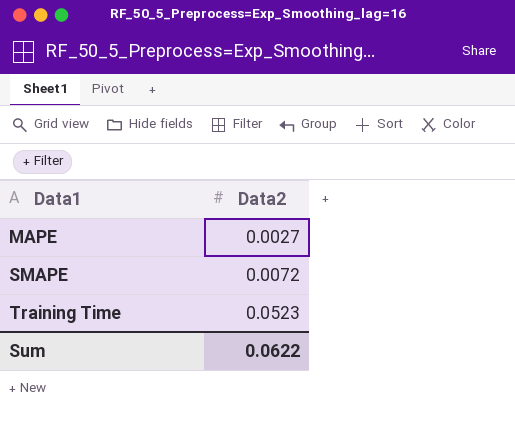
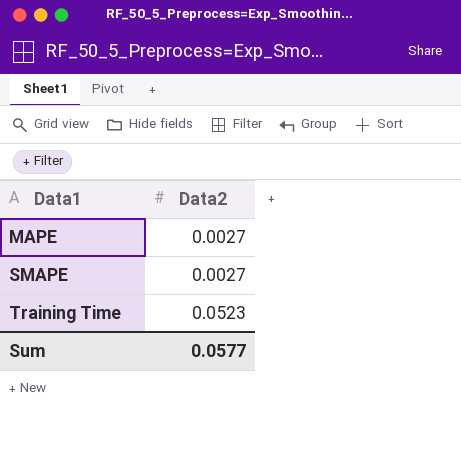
SMAPE | Data2: 0.0072 -> 0.0027
Sum | Data2: 0.0622 -> 0.0577

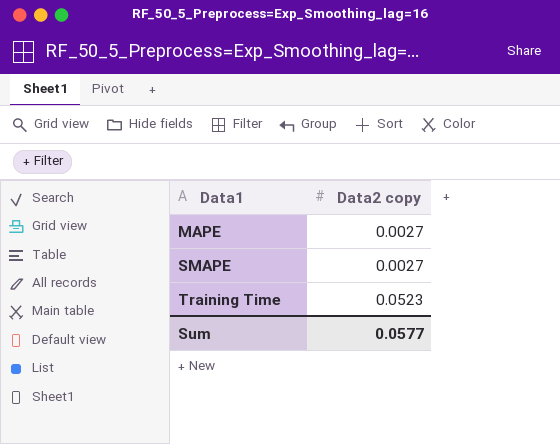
column name: Data2 -> Data2 copy

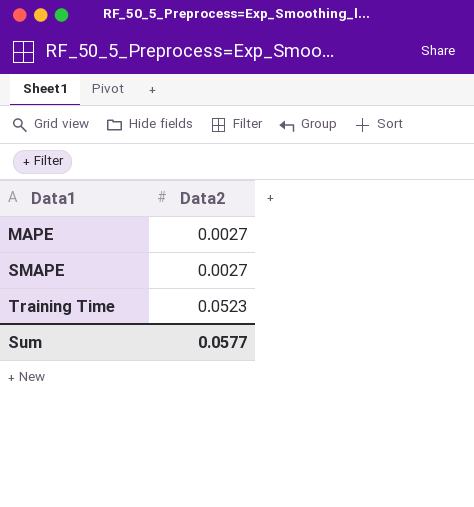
column name: Data2 copy -> Data2

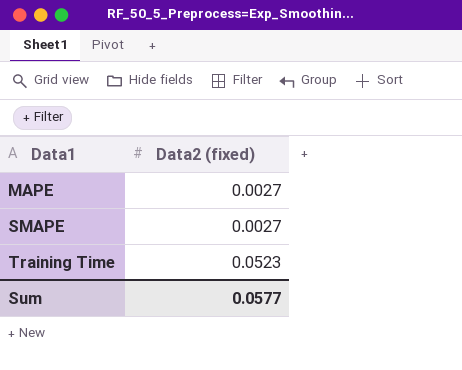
column name: Data2 -> Data2 (fixed)

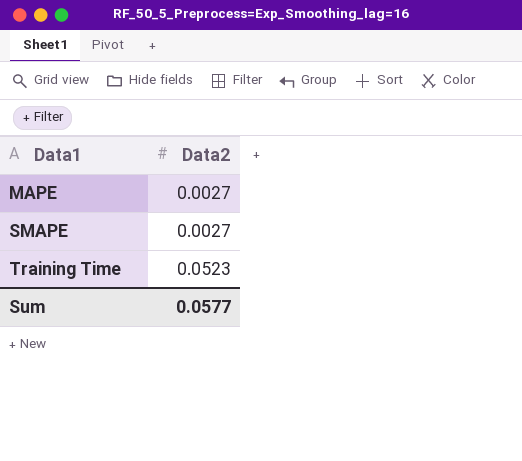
column name: Data2 (fixed) -> Data2

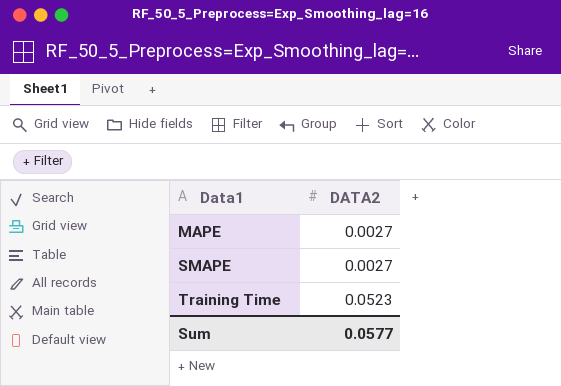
column name: Data2 -> DATA2

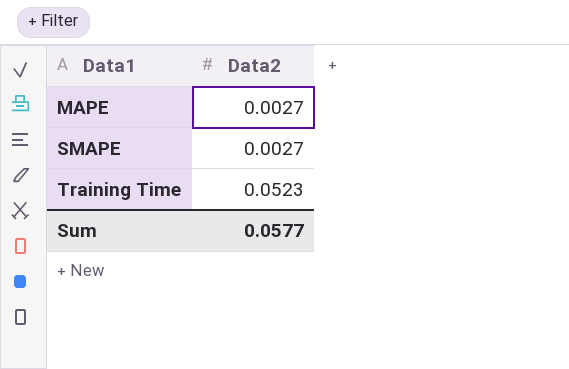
column name: DATA2 -> Data2

